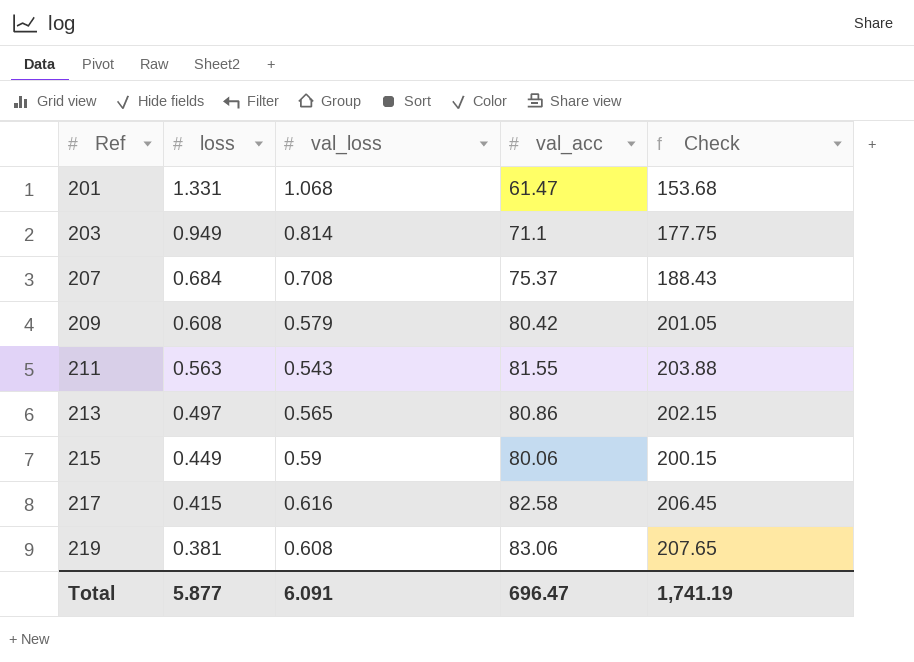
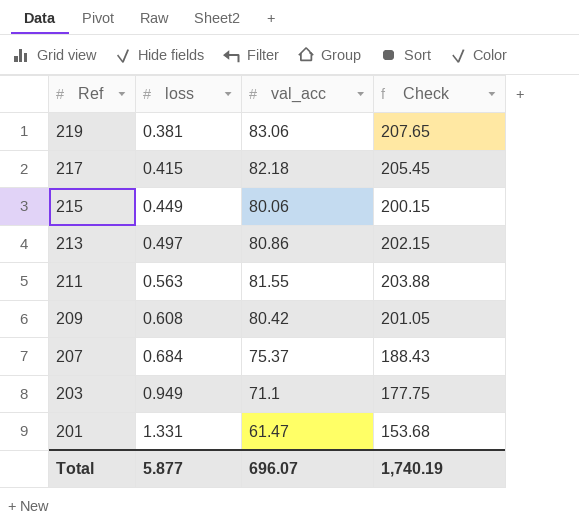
row order: Ref ascending -> Ref descending
column val_loss | position: 3 -> none
217 | val_acc: 82.58 -> 82.18
217 | Check: 206.45 -> 205.45
Total | val_acc: 696.47 -> 696.07
Total | Check: 1,741.19 -> 1,740.19

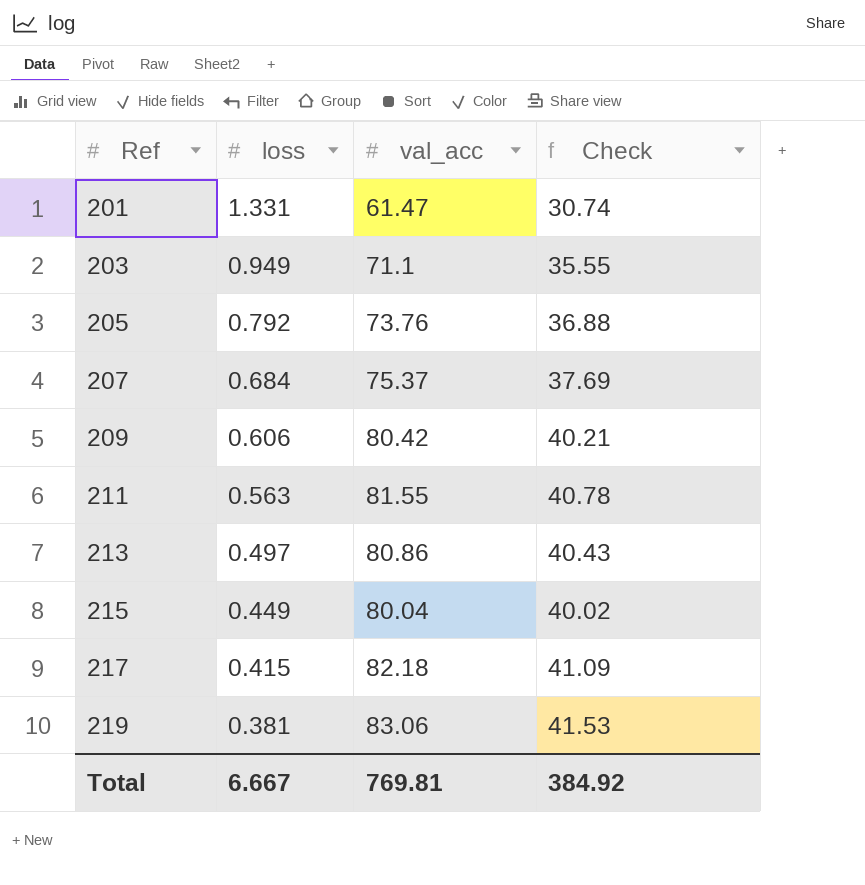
row order: Ref descending -> Ref ascending
column Check | formula: [val_acc] * 2.5 -> [val_acc] * 0.5
row 205: none -> 0.792 | 73.76 | 36.88
209 | loss: 0.608 -> 0.606
215 | val_acc: 80.06 -> 80.04
Total | loss: 5.877 -> 6.667
Total | val_acc: 696.07 -> 769.81
Total | Check: 1,740.19 -> 384.92

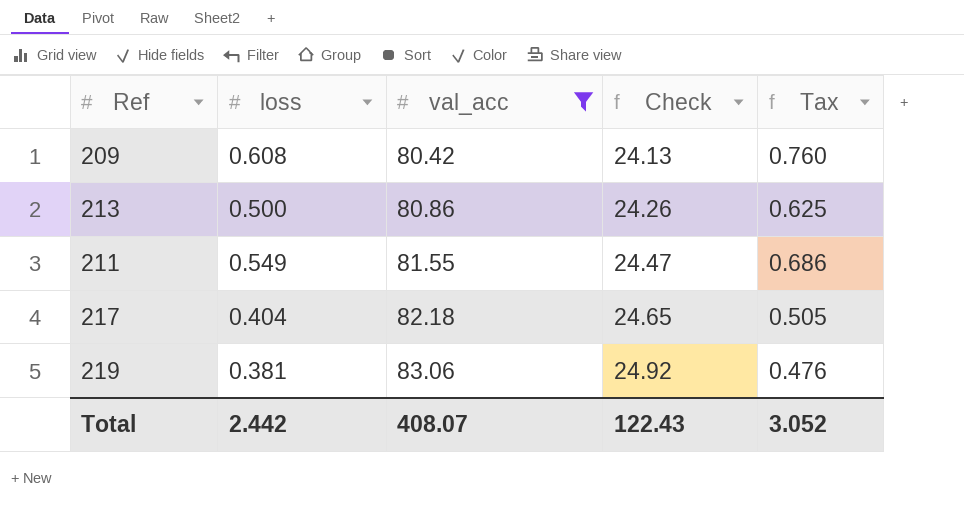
filter: none -> val_acc >= 80.42
row order: Ref ascending -> val_acc ascending
column Check | formula: [val_acc] * 0.5 -> [val_acc] * 0.3
column Tax | formula: none -> [loss] * 1.25
209 | loss: 0.606 -> 0.608
213 | loss: 0.497 -> 0.500
211 | loss: 0.563 -> 0.549
217 | loss: 0.415 -> 0.404
Total | loss: 6.667 -> 2.442
Total | val_acc: 769.81 -> 408.07
Total | Check: 384.92 -> 122.43

